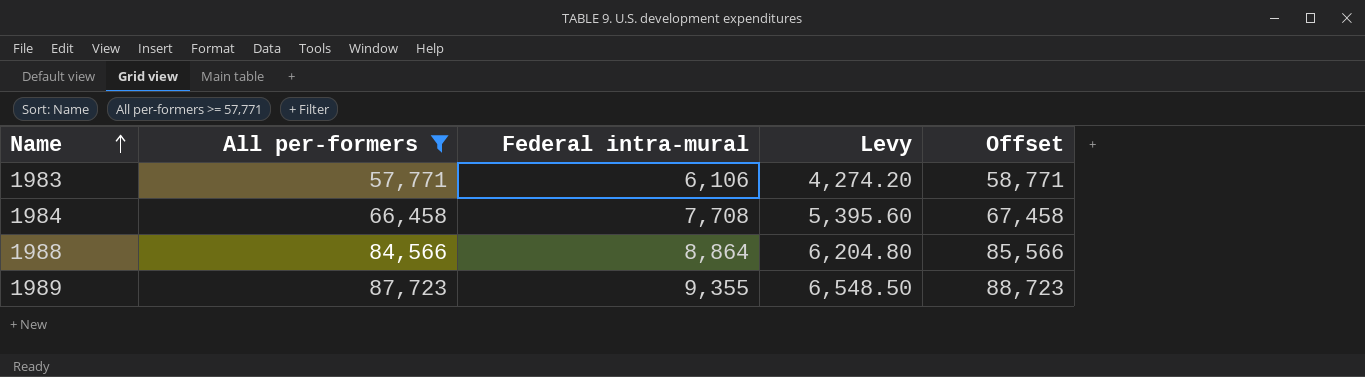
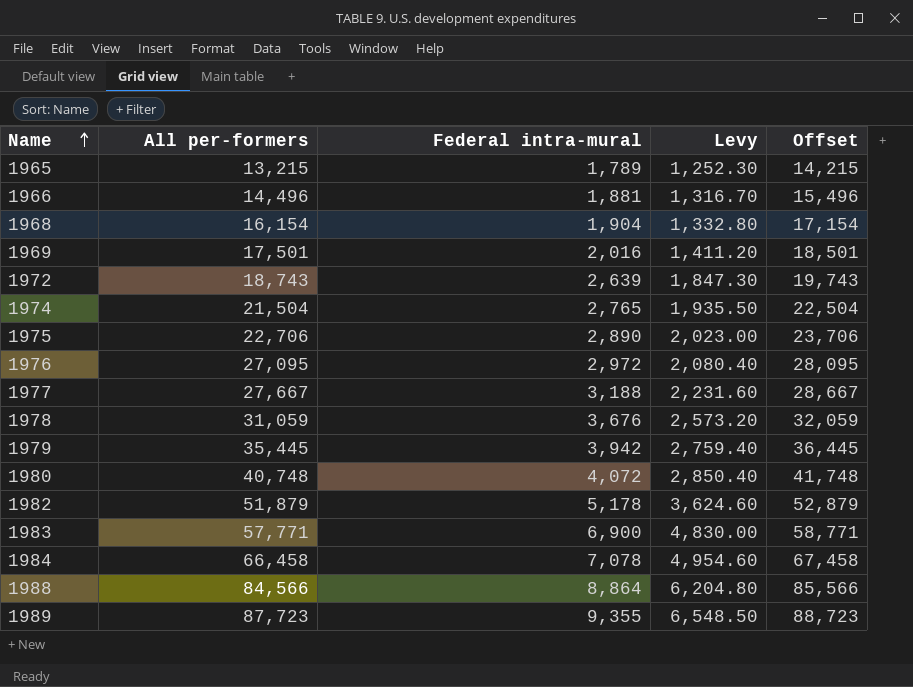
filter: All per-formers >= 57,771 -> none
1983 | Federal intra-mural: 6,106 -> 6,900
1983 | Levy: 4,274.20 -> 4,830.00
1984 | Federal intra-mural: 7,708 -> 7,078
1984 | Levy: 5,395.60 -> 4,954.60

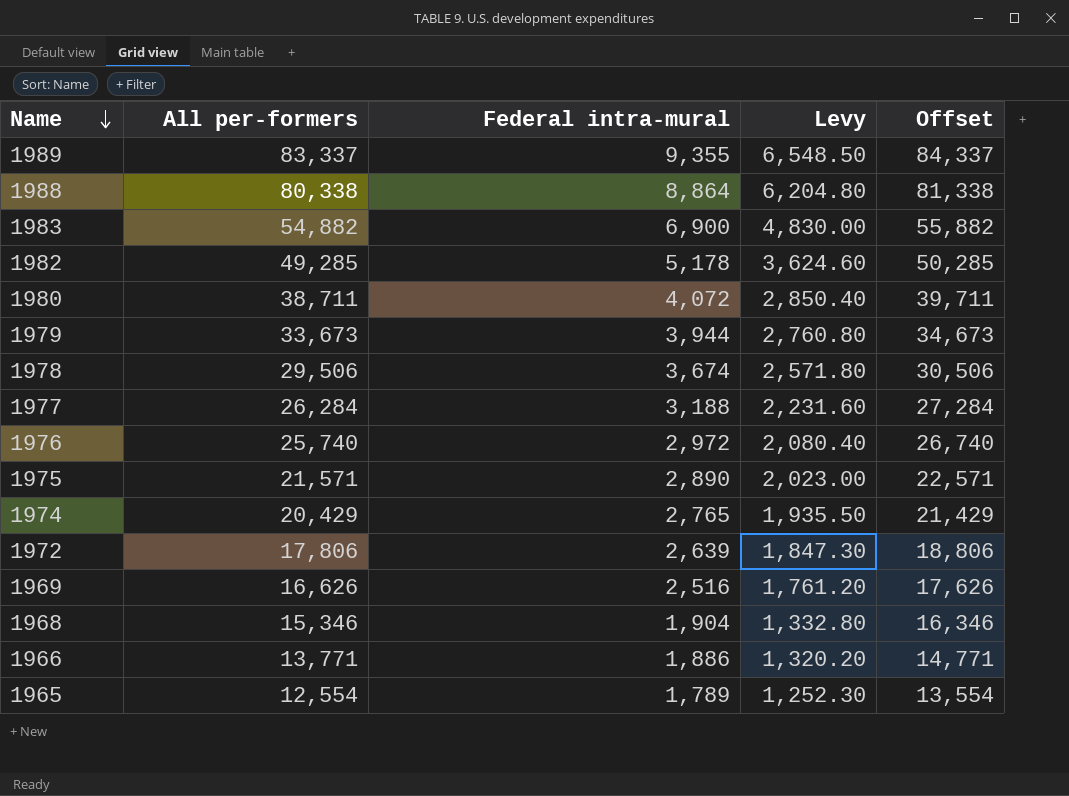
row order: Name ascending -> Name descending
row 1984: 66,458 | 7,078 | 4,954.60 | 67,458 -> none
1989 | All per-formers: 87,723 -> 83,337
1989 | Offset: 88,723 -> 84,337
1988 | All per-formers: 84,566 -> 80,338
1988 | Offset: 85,566 -> 81,338
1983 | All per-formers: 57,771 -> 54,882
1983 | Offset: 58,771 -> 55,882
1982 | All per-formers: 51,879 -> 49,285
1982 | Offset: 52,879 -> 50,285
1980 | All per-formers: 40,748 -> 38,711
1980 | Offset: 41,748 -> 39,711
1979 | All per-formers: 35,445 -> 33,673
1979 | Federal intra-mural: 3,942 -> 3,944
1979 | Levy: 2,759.40 -> 2,760.80
1979 | Offset: 36,445 -> 34,673
1978 | All per-formers: 31,059 -> 29,506
1978 | Federal intra-mural: 3,676 -> 3,674
1978 | Levy: 2,573.20 -> 2,571.80
1978 | Offset: 32,059 -> 30,506
1977 | All per-formers: 27,667 -> 26,284
1977 | Offset: 28,667 -> 27,284
1976 | All per-formers: 27,095 -> 25,740
1976 | Offset: 28,095 -> 26,740
1975 | All per-formers: 22,706 -> 21,571
1975 | Offset: 23,706 -> 22,571
1974 | All per-formers: 21,504 -> 20,429
1974 | Offset: 22,504 -> 21,429
1972 | All per-formers: 18,743 -> 17,806
1972 | Offset: 19,743 -> 18,806
1969 | All per-formers: 17,501 -> 16,626
1969 | Federal intra-mural: 2,016 -> 2,516
1969 | Levy: 1,411.20 -> 1,761.20
1969 | Offset: 18,501 -> 17,626
1968 | All per-formers: 16,154 -> 15,346
1968 | Offset: 17,154 -> 16,346
1966 | All per-formers: 14,496 -> 13,771
1966 | Federal intra-mural: 1,881 -> 1,886
1966 | Levy: 1,316.70 -> 1,320.20
1966 | Offset: 15,496 -> 14,771
1965 | All per-formers: 13,215 -> 12,554
1965 | Offset: 14,215 -> 13,554

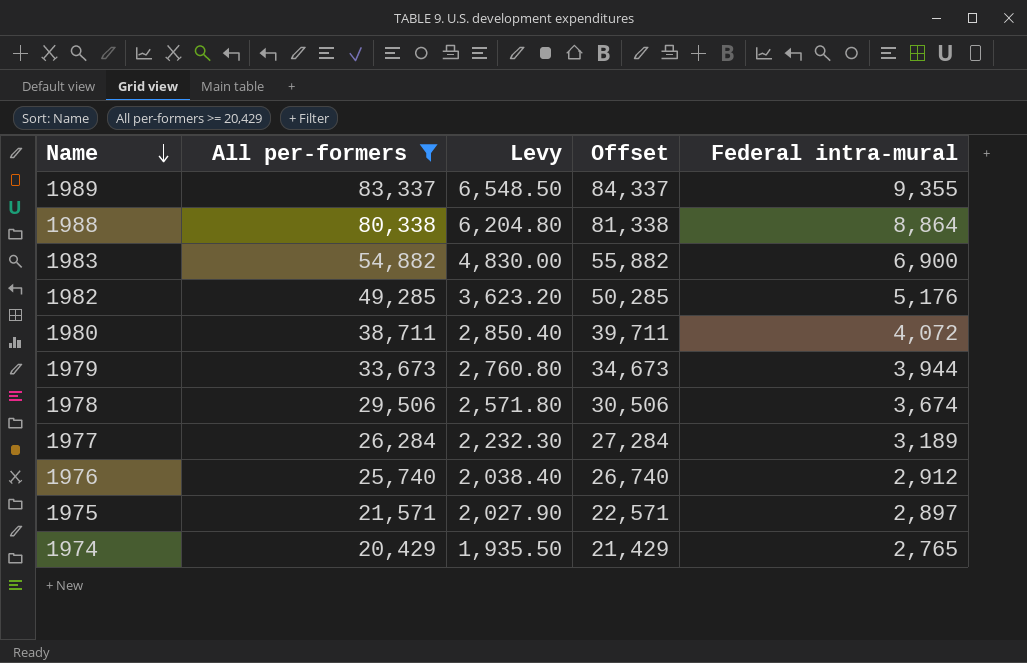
filter: none -> All per-formers >= 20,429
column Federal intra-mural | position: 3 -> 5
1982 | Levy: 3,624.60 -> 3,623.20
1982 | Federal intra-mural: 5,178 -> 5,176
1977 | Levy: 2,231.60 -> 2,232.30
1977 | Federal intra-mural: 3,188 -> 3,189
1976 | Levy: 2,080.40 -> 2,038.40
1976 | Federal intra-mural: 2,972 -> 2,912
1975 | Levy: 2,023.00 -> 2,027.90
1975 | Federal intra-mural: 2,890 -> 2,897

